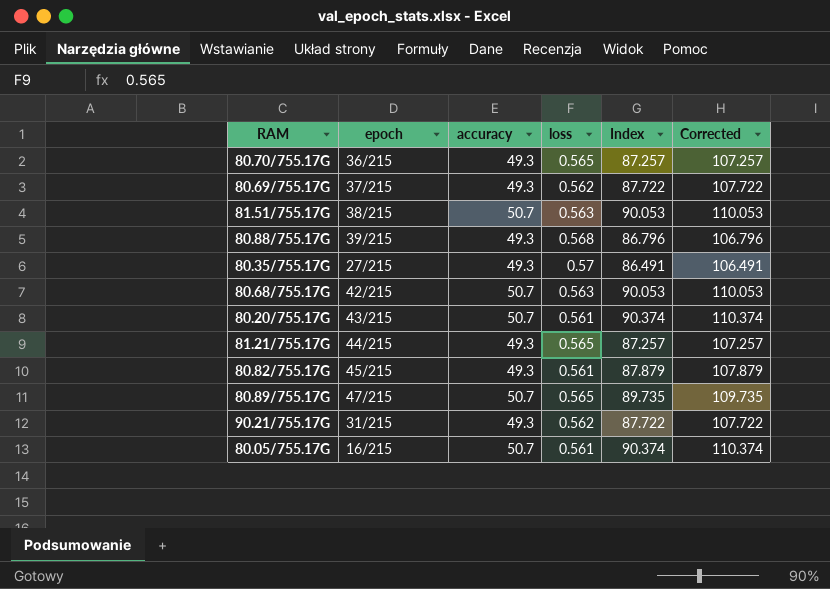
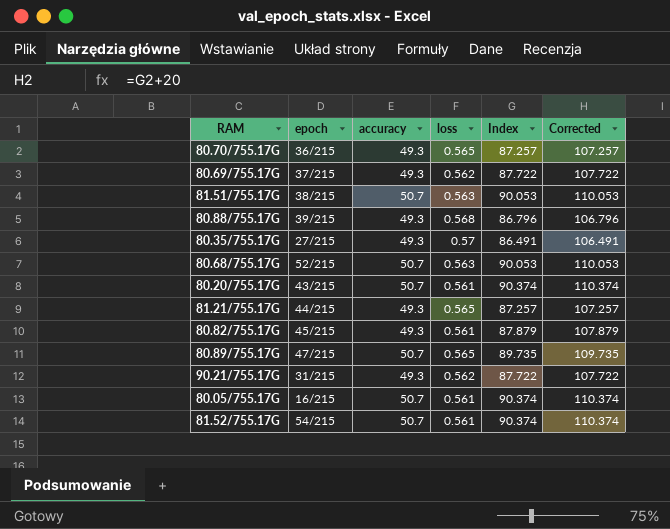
80.68/755.17G | epoch: 42/215 -> 52/215
row 81.52/755.17G: none -> 54/215 | 50.7 | 0.561 | 90.374 | 110.374

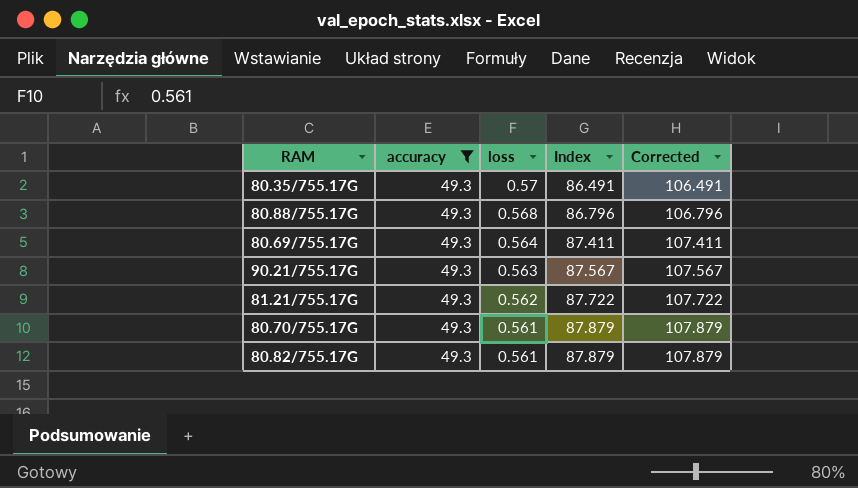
filter: none -> accuracy = 49.3
row order: none -> loss descending
column epoch | position: 2 -> none
80.69/755.17G | loss: 0.562 -> 0.564
80.69/755.17G | Index: 87.722 -> 87.411
80.69/755.17G | Corrected: 107.722 -> 107.411
90.21/755.17G | loss: 0.562 -> 0.563
90.21/755.17G | Index: 87.722 -> 87.567
90.21/755.17G | Corrected: 107.722 -> 107.567
81.21/755.17G | loss: 0.565 -> 0.562
81.21/755.17G | Index: 87.257 -> 87.722
81.21/755.17G | Corrected: 107.257 -> 107.722
80.70/755.17G | loss: 0.565 -> 0.561
80.70/755.17G | Index: 87.257 -> 87.879
80.70/755.17G | Corrected: 107.257 -> 107.879

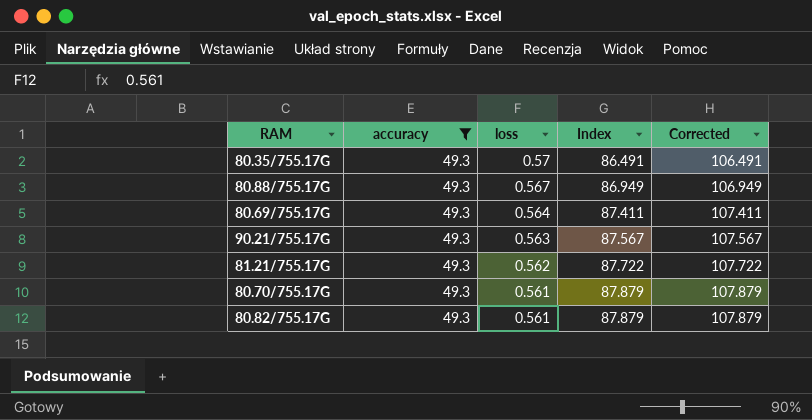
80.88/755.17G | loss: 0.568 -> 0.567
80.88/755.17G | Index: 86.796 -> 86.949
80.88/755.17G | Corrected: 106.796 -> 106.949

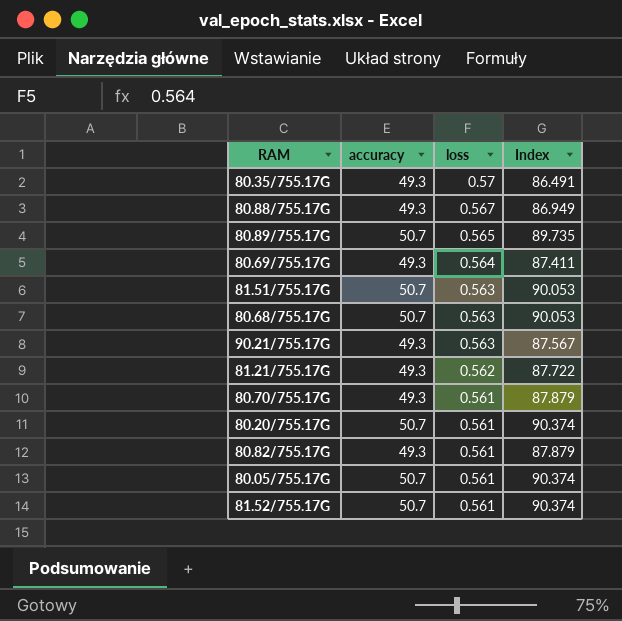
filter: accuracy = 49.3 -> none
column Corrected | formula: [Index] + 20 -> none

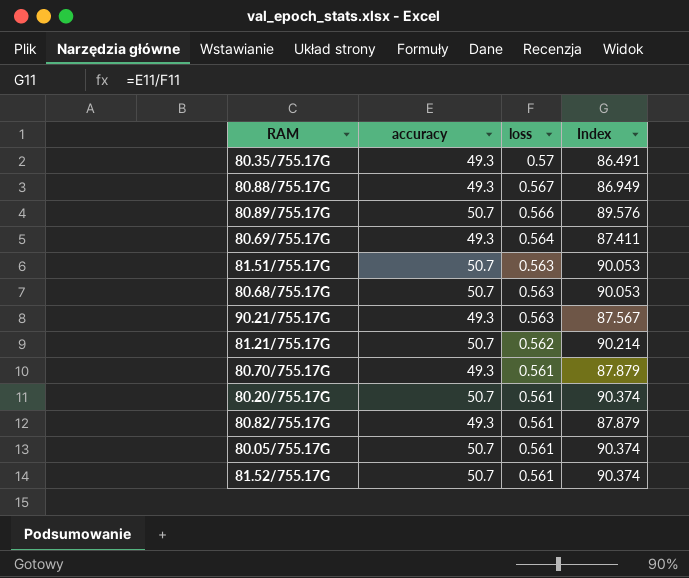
80.89/755.17G | loss: 0.565 -> 0.566
80.89/755.17G | Index: 89.735 -> 89.576
81.21/755.17G | accuracy: 49.3 -> 50.7
81.21/755.17G | Index: 87.722 -> 90.214

